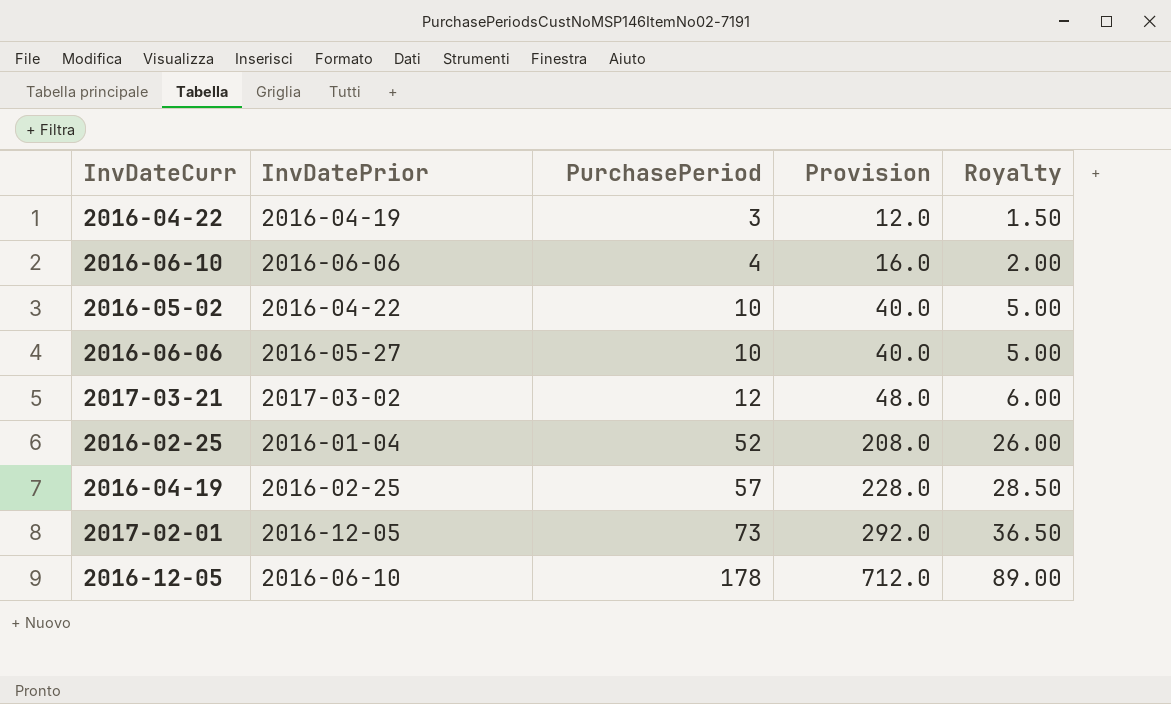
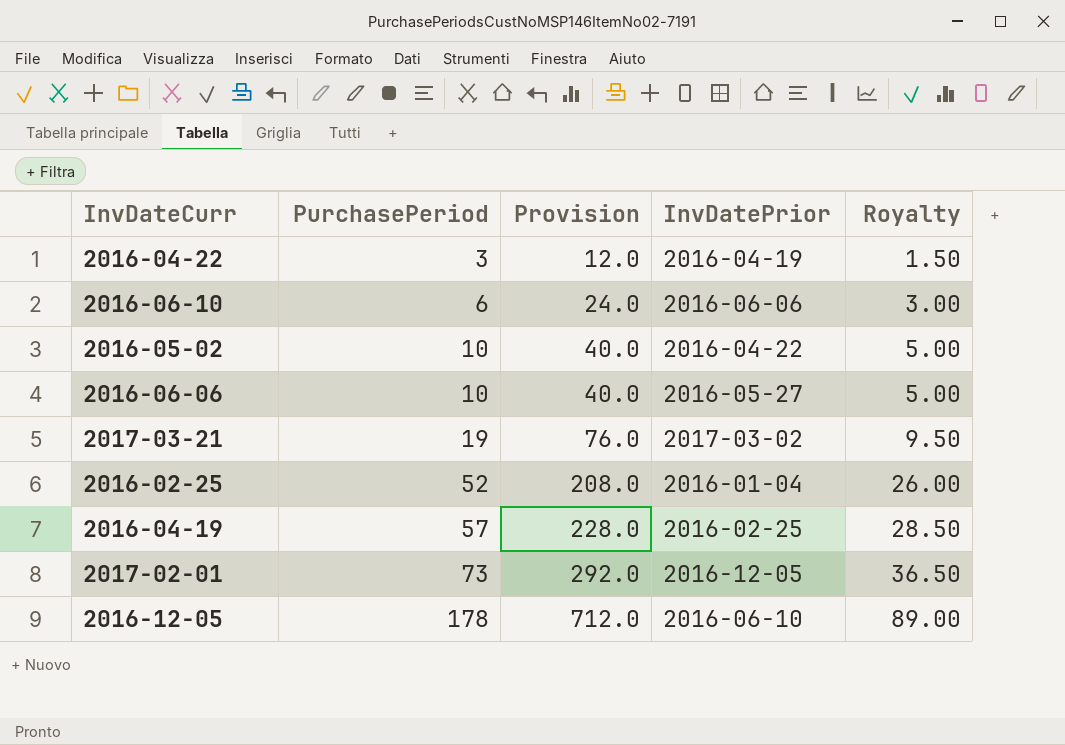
column InvDatePrior | position: 2 -> 4
2016-06-10 | PurchasePeriod: 4 -> 6
2016-06-10 | Provision: 16.0 -> 24.0
2016-06-10 | Royalty: 2.00 -> 3.00
2017-03-21 | PurchasePeriod: 12 -> 19
2017-03-21 | Provision: 48.0 -> 76.0
2017-03-21 | Royalty: 6.00 -> 9.50

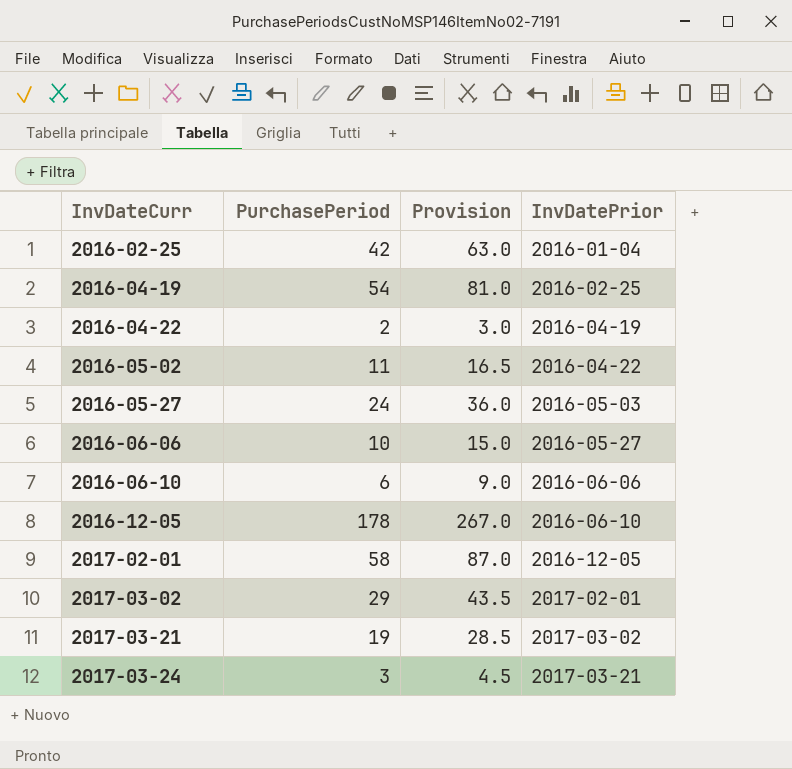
row order: PurchasePeriod ascending -> InvDateCurr ascending
column Royalty | formula: [PurchasePeriod] * 0.5 -> none
column Provision | formula: [PurchasePeriod] * 4 -> [PurchasePeriod] * 1.5
2016-02-25 | PurchasePeriod: 52 -> 42
2016-04-19 | PurchasePeriod: 57 -> 54
2016-04-22 | PurchasePeriod: 3 -> 2
2016-05-02 | PurchasePeriod: 10 -> 11
row 2016-05-27: none -> 24 | 36.0 | 2016-05-03
2017-02-01 | PurchasePeriod: 73 -> 58
row 2017-03-02: none -> 29 | 43.5 | 2017-02-01
row 2017-03-24: none -> 3 | 4.5 | 2017-03-21

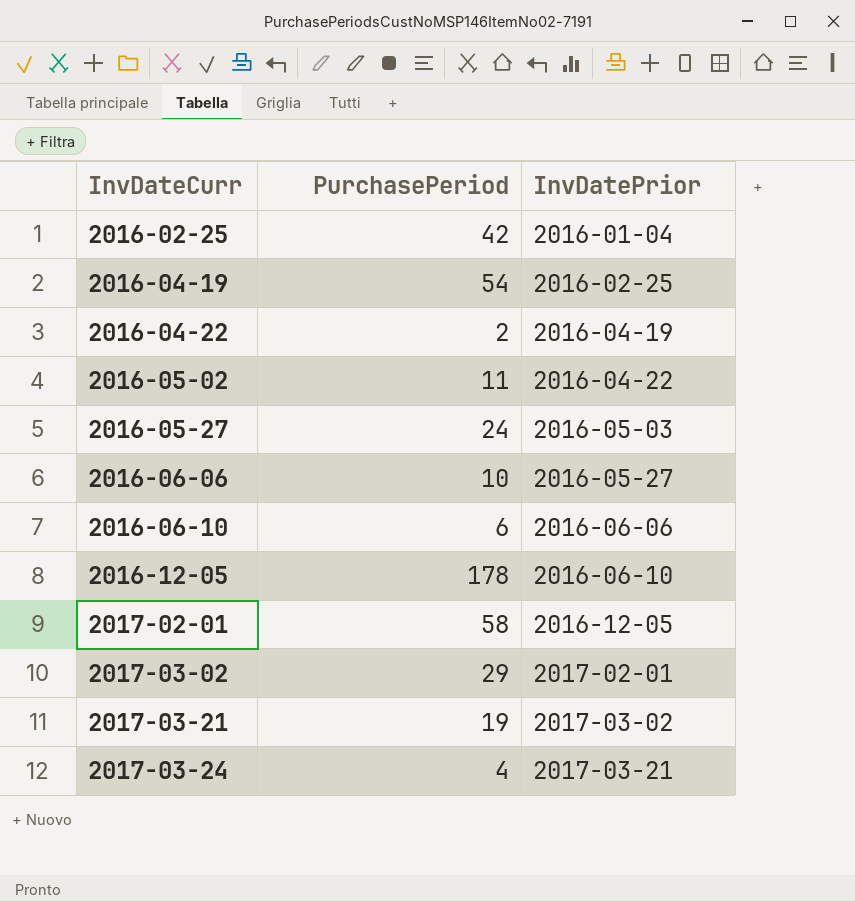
column Provision | formula: [PurchasePeriod] * 1.5 -> none
2017-03-24 | PurchasePeriod: 3 -> 4

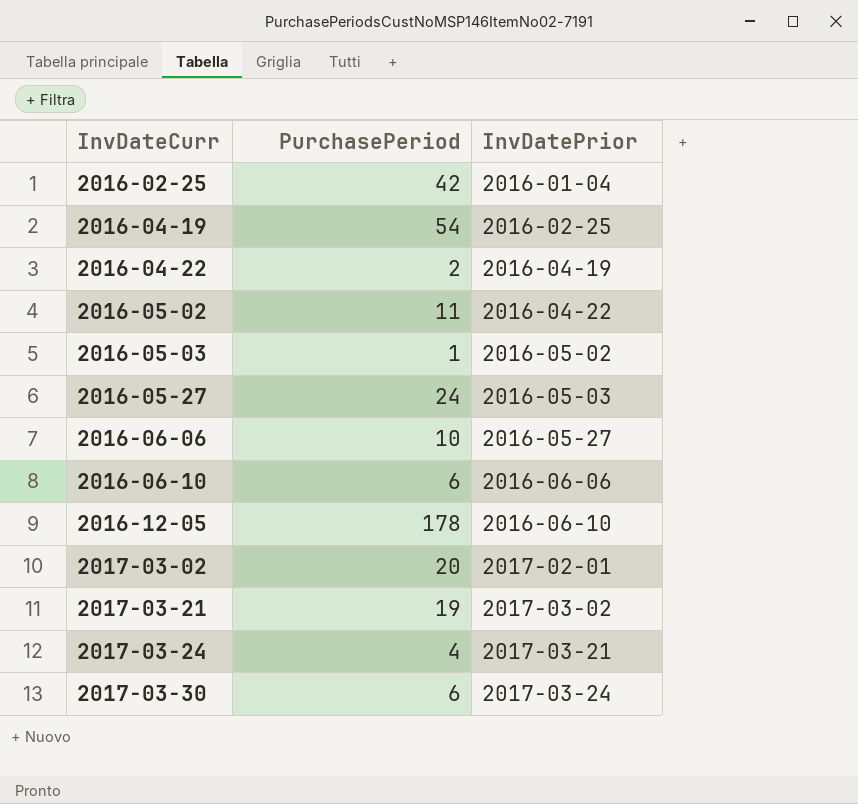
row 2017-02-01: 58 | 2016-12-05 -> none
row 2016-05-03: none -> 1 | 2016-05-02
2017-03-02 | PurchasePeriod: 29 -> 20
row 2017-03-30: none -> 6 | 2017-03-24

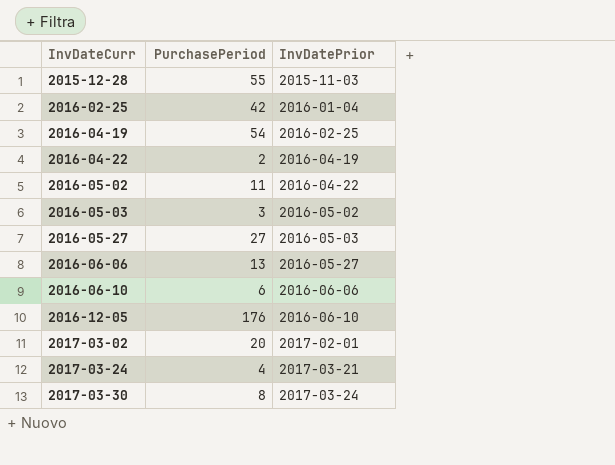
row 2017-03-21: 19 | 2017-03-02 -> none
row 2015-12-28: none -> 55 | 2015-11-03
2016-05-03 | PurchasePeriod: 1 -> 3
2016-05-27 | PurchasePeriod: 24 -> 27
2016-06-06 | PurchasePeriod: 10 -> 13
2016-12-05 | PurchasePeriod: 178 -> 176
2017-03-30 | PurchasePeriod: 6 -> 8

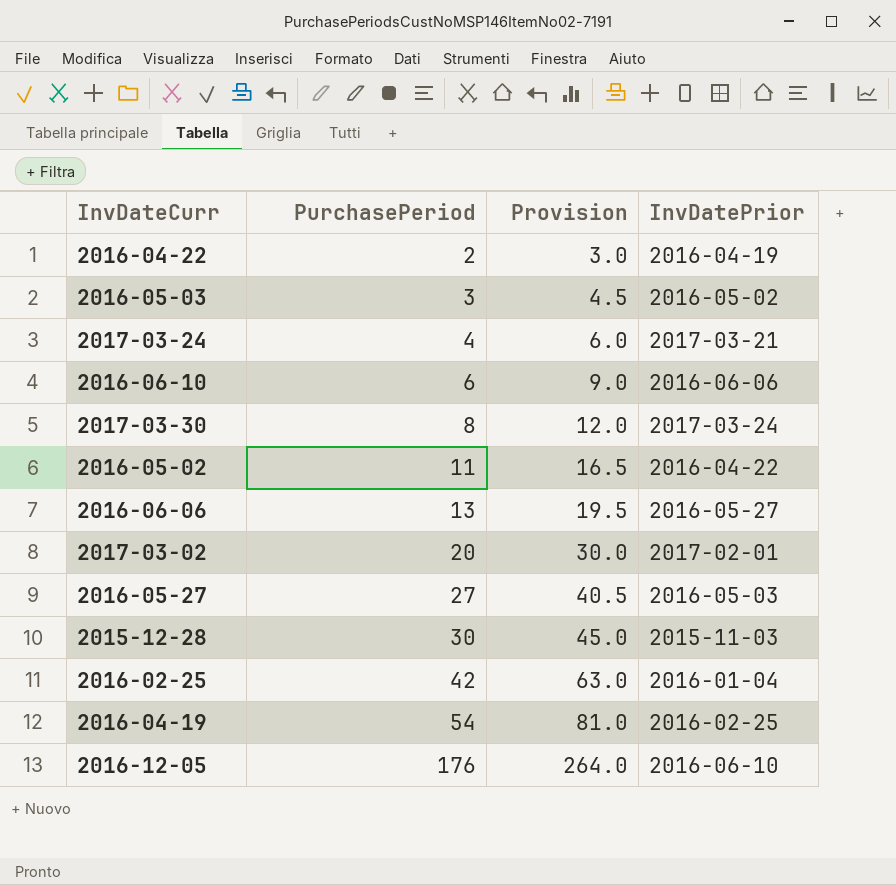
row order: InvDateCurr ascending -> PurchasePeriod ascending
column Provision | formula: none -> [PurchasePeriod] * 1.5
2015-12-28 | PurchasePeriod: 55 -> 30

